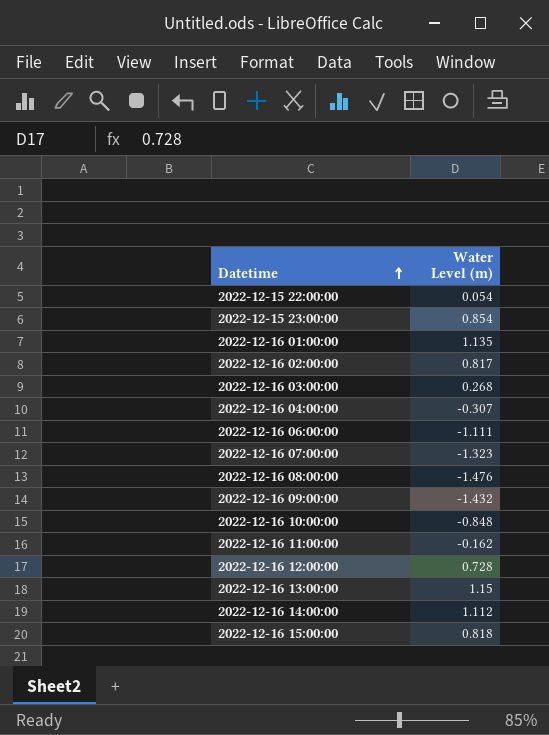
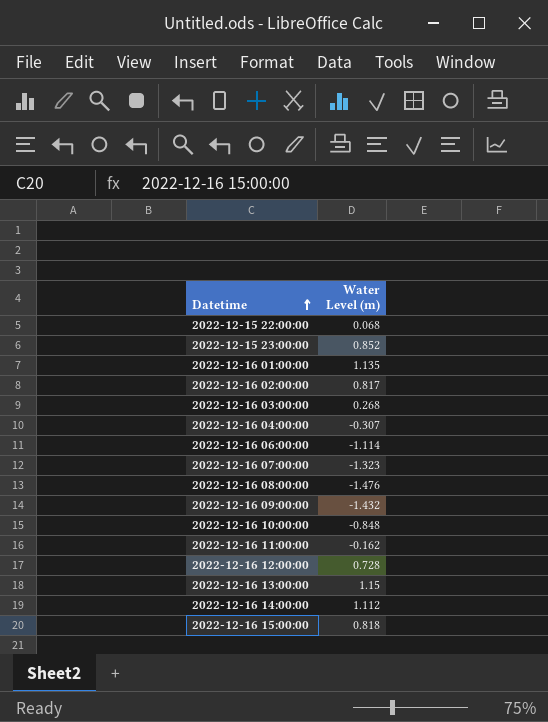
2022-12-15 22:00:00 | Water Level (m): 0.054 -> 0.068
2022-12-15 23:00:00 | Water Level (m): 0.854 -> 0.852
2022-12-16 06:00:00 | Water Level (m): -1.111 -> -1.114

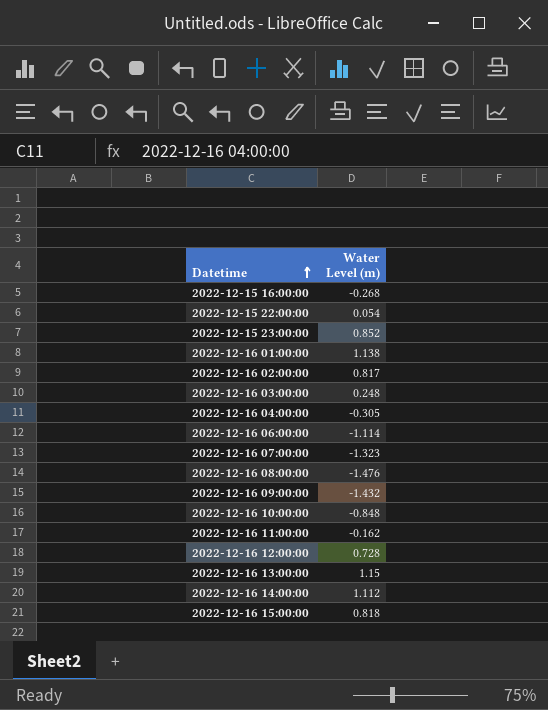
row 2022-12-15 16:00:00: none -> -0.268
2022-12-15 22:00:00 | Water Level (m): 0.068 -> 0.054
2022-12-16 01:00:00 | Water Level (m): 1.135 -> 1.138
2022-12-16 03:00:00 | Water Level (m): 0.268 -> 0.248
2022-12-16 04:00:00 | Water Level (m): -0.307 -> -0.305

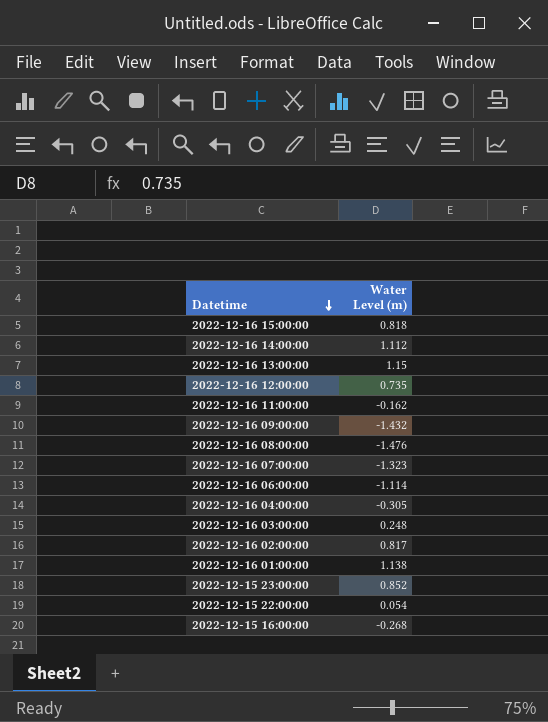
row order: Datetime ascending -> Datetime descending
row 2022-12-16 10:00:00: -0.848 -> none
2022-12-16 12:00:00 | Water Level (m): 0.728 -> 0.735

